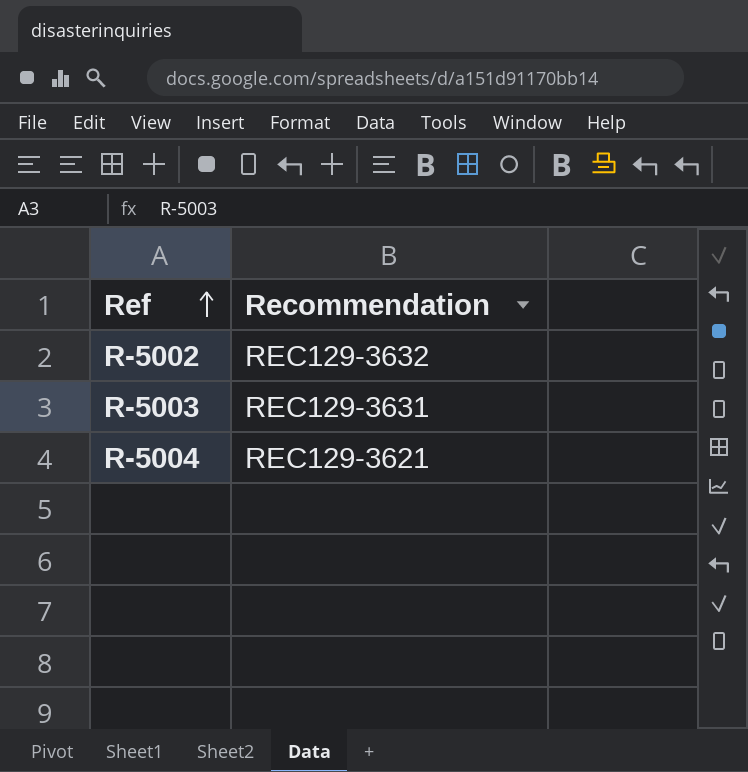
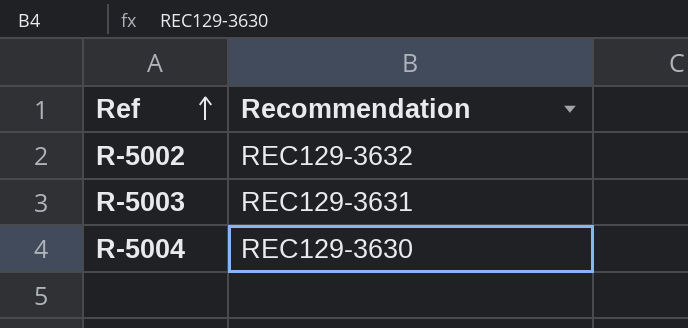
R-5004 | Recommendation: REC129-3621 -> REC129-3630

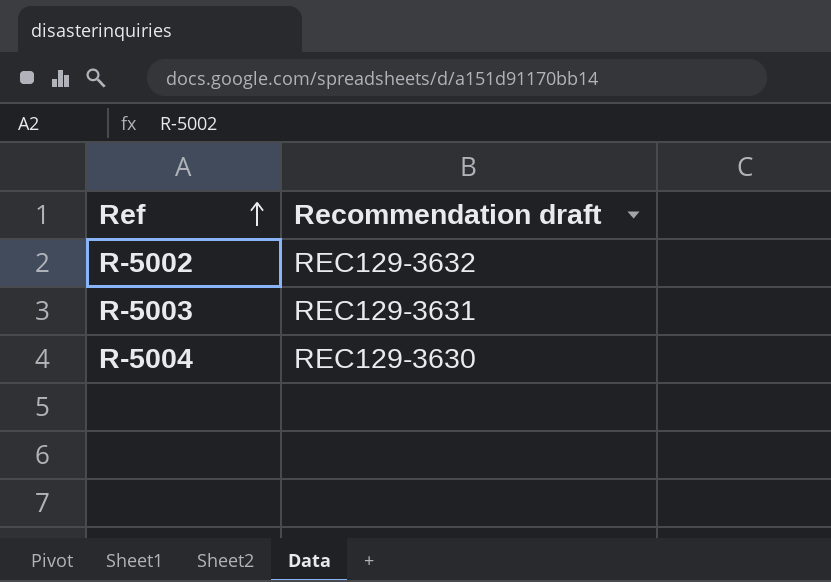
column name: Recommendation -> Recommendation draft

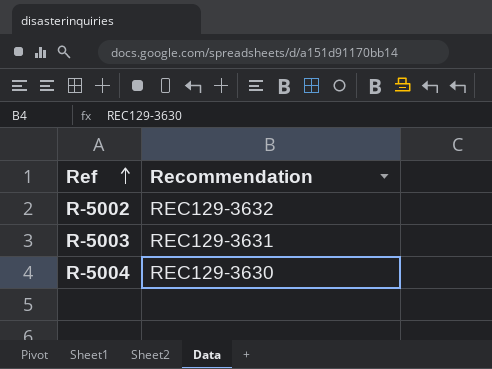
column name: Recommendation draft -> Recommendation

